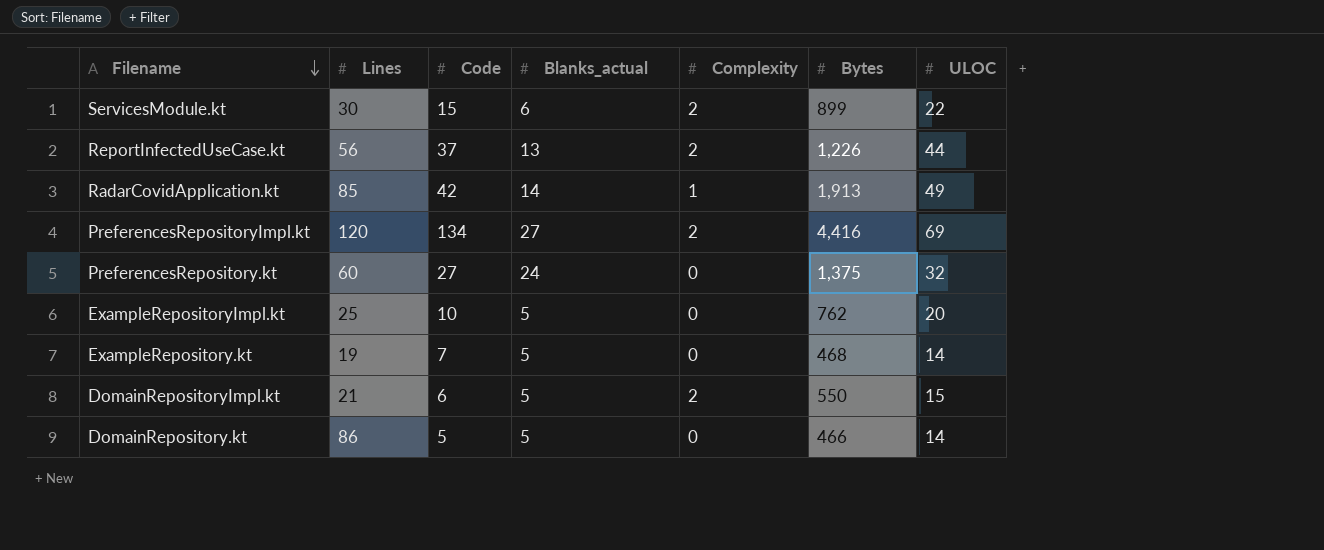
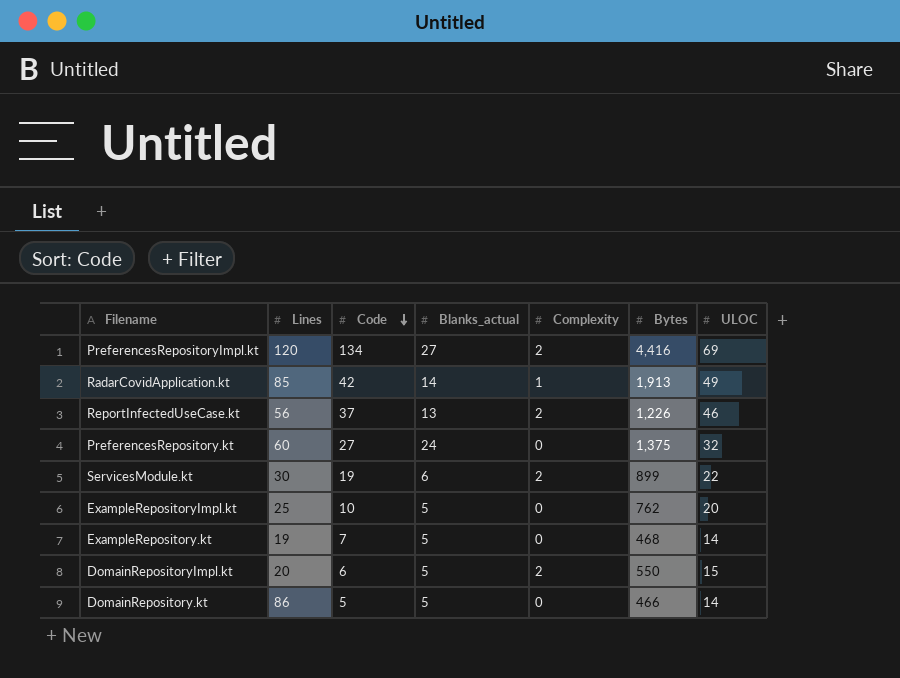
row order: Filename descending -> Code descending
ReportInfectedUseCase.kt | ULOC: 44 -> 46
ServicesModule.kt | Code: 15 -> 19
DomainRepositoryImpl.kt | Lines: 21 -> 20

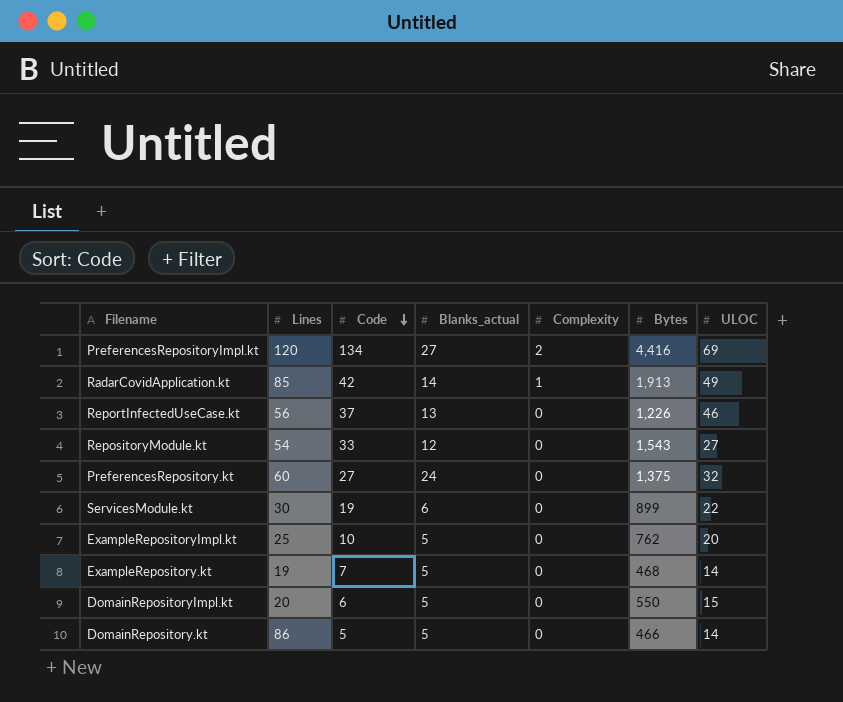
ReportInfectedUseCase.kt | Complexity: 2 -> 0
row RepositoryModule.kt: none -> 54 | 33 | 12 | 0 | 1,543 | 27
ServicesModule.kt | Complexity: 2 -> 0
DomainRepositoryImpl.kt | Complexity: 2 -> 0

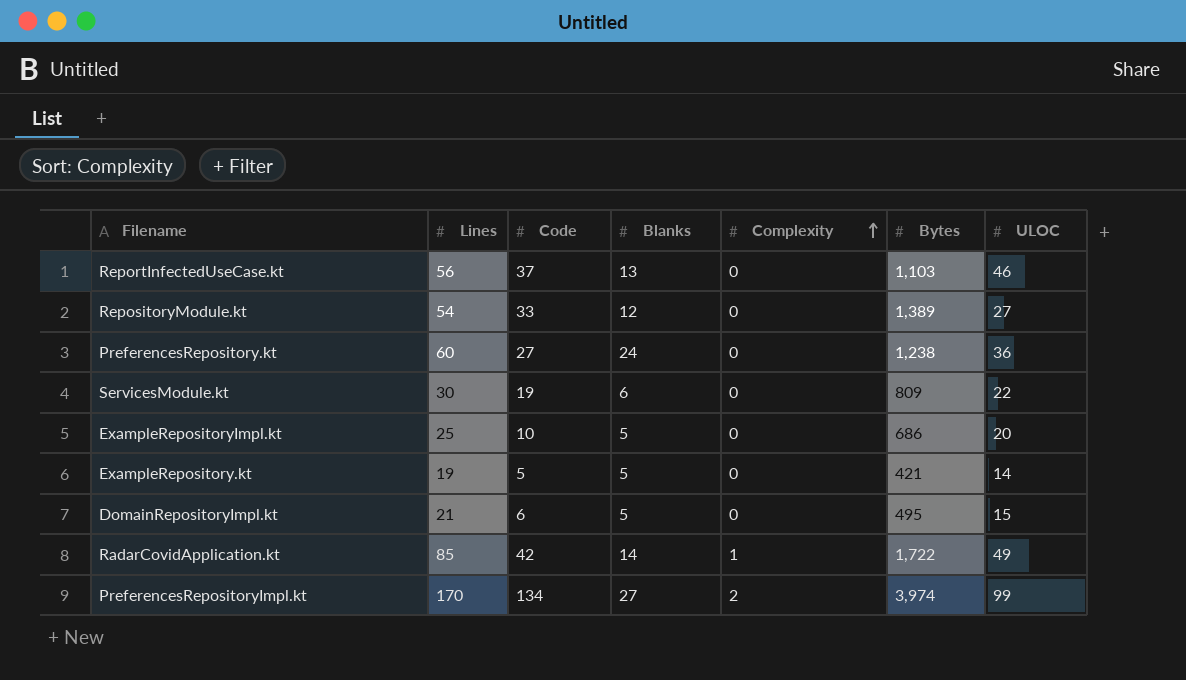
row order: Code descending -> Complexity ascending
column name: Blanks_actual -> Blanks
row DomainRepository.kt: 86 | 5 | 5 | 0 | 466 | 14 -> none
ReportInfectedUseCase.kt | Bytes: 1,226 -> 1,103
RepositoryModule.kt | Bytes: 1,543 -> 1,389
PreferencesRepository.kt | Bytes: 1,375 -> 1,238
PreferencesRepository.kt | ULOC: 32 -> 36
ServicesModule.kt | Bytes: 899 -> 809
ExampleRepositoryImpl.kt | Bytes: 762 -> 686
ExampleRepository.kt | Code: 7 -> 5
ExampleRepository.kt | Bytes: 468 -> 421
DomainRepositoryImpl.kt | Lines: 20 -> 21
DomainRepositoryImpl.kt | Bytes: 550 -> 495
RadarCovidApplication.kt | Bytes: 1,913 -> 1,722
PreferencesRepositoryImpl.kt | Lines: 120 -> 170
PreferencesRepositoryImpl.kt | Bytes: 4,416 -> 3,974
PreferencesRepositoryImpl.kt | ULOC: 69 -> 99

